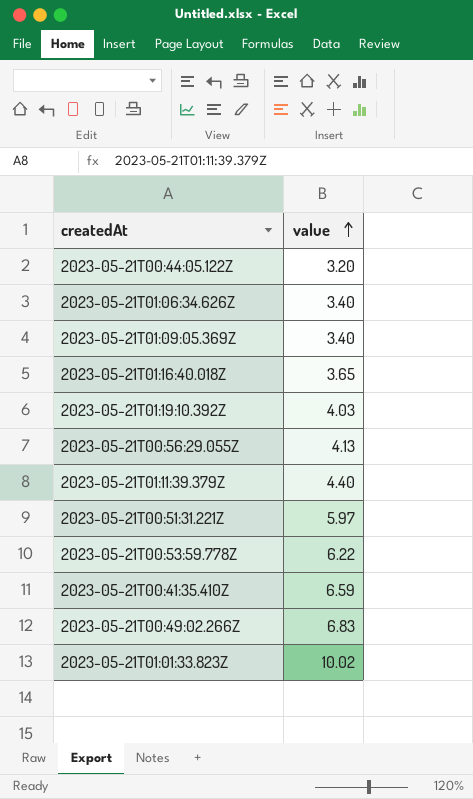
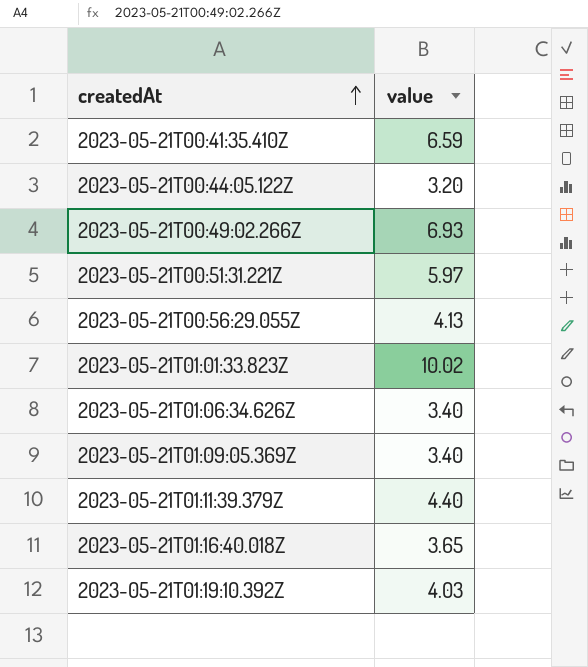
row order: value ascending -> createdAt ascending
row 2023-05-21T00:53:59.778Z: 6.22 -> none
2023-05-21T00:49:02.266Z | value: 6.83 -> 6.93

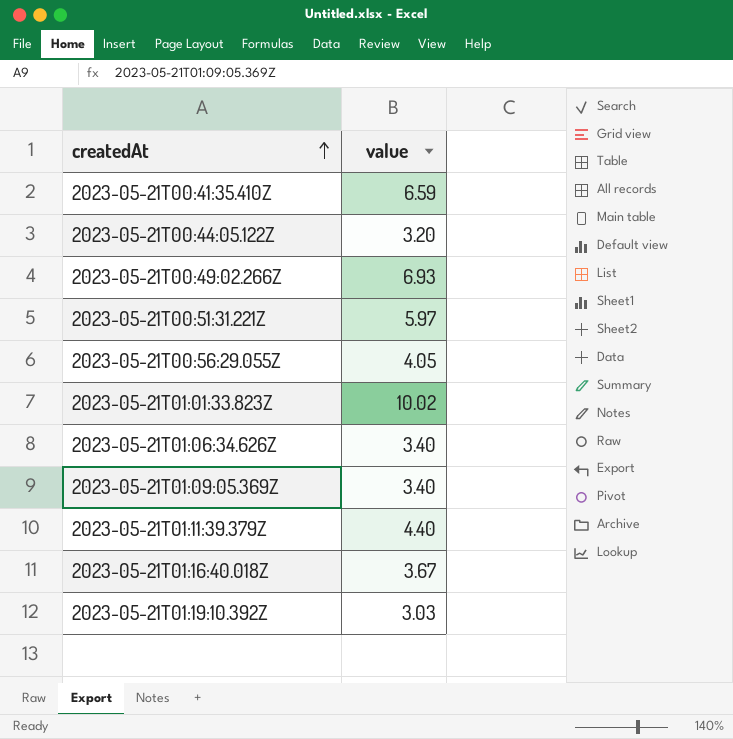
2023-05-21T00:56:29.055Z | value: 4.13 -> 4.05
2023-05-21T01:16:40.018Z | value: 3.65 -> 3.67
2023-05-21T01:19:10.392Z | value: 4.03 -> 3.03

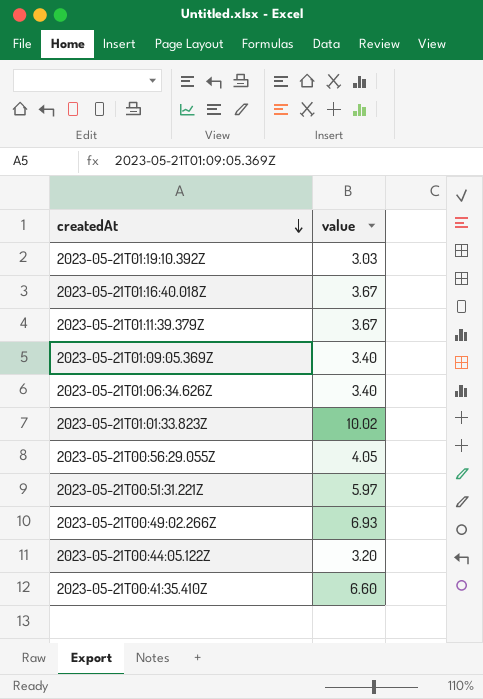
row order: createdAt ascending -> createdAt descending
2023-05-21T01:11:39.379Z | value: 4.40 -> 3.67
2023-05-21T00:41:35.410Z | value: 6.59 -> 6.60

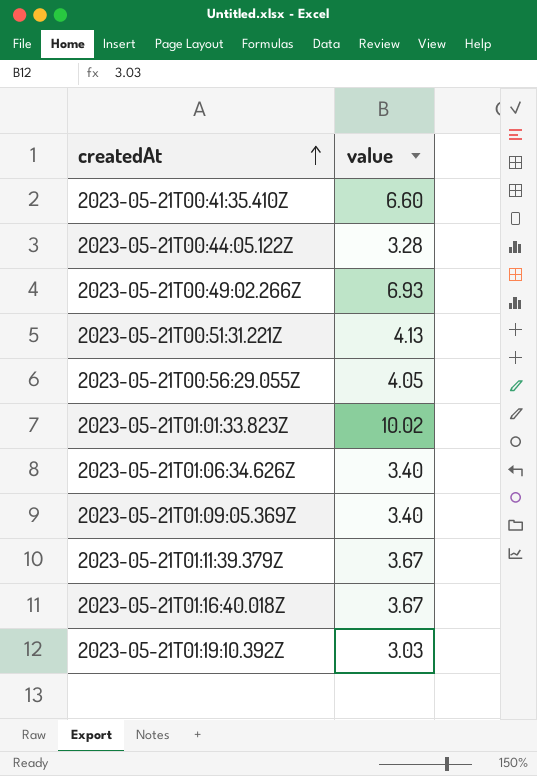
row order: createdAt descending -> createdAt ascending
2023-05-21T00:44:05.122Z | value: 3.20 -> 3.28
2023-05-21T00:51:31.221Z | value: 5.97 -> 4.13

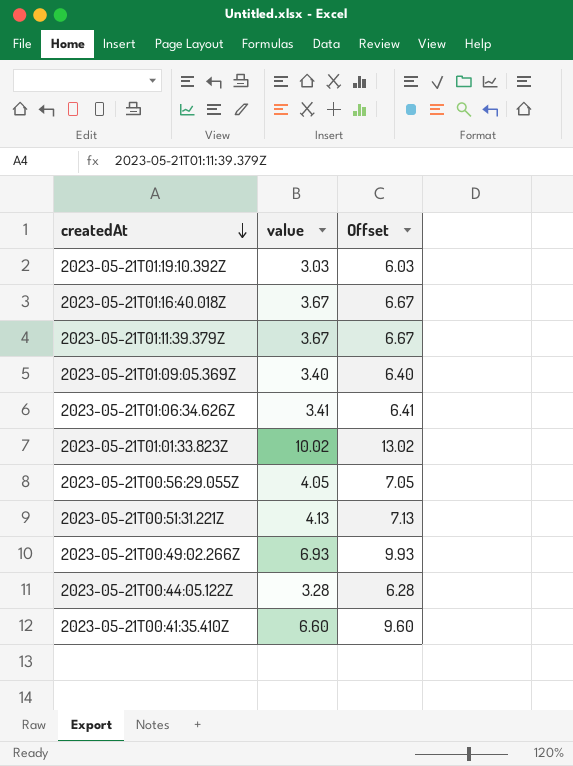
row order: createdAt ascending -> createdAt descending
column Offset | formula: none -> [value] + 3
2023-05-21T01:06:34.626Z | value: 3.40 -> 3.41

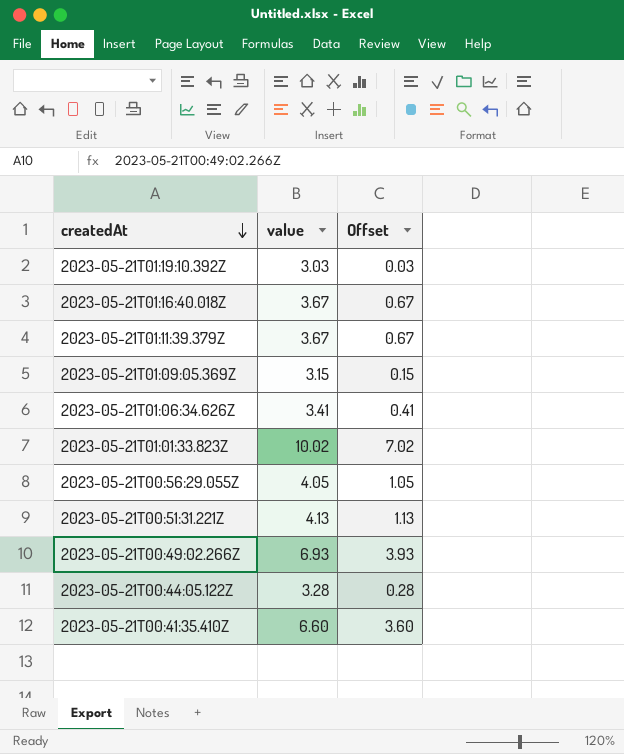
column Offset | formula: [value] + 3 -> [value] - 3
2023-05-21T01:09:05.369Z | value: 3.40 -> 3.15

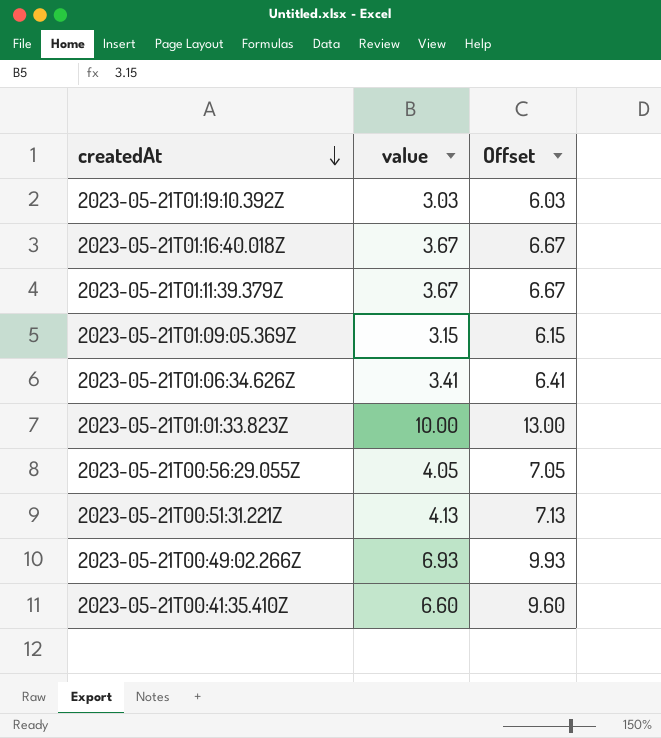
column Offset | formula: [value] - 3 -> [value] + 3
row 2023-05-21T00:44:05.122Z: 3.28 | 0.28 -> none
2023-05-21T01:01:33.823Z | value: 10.02 -> 10.00

